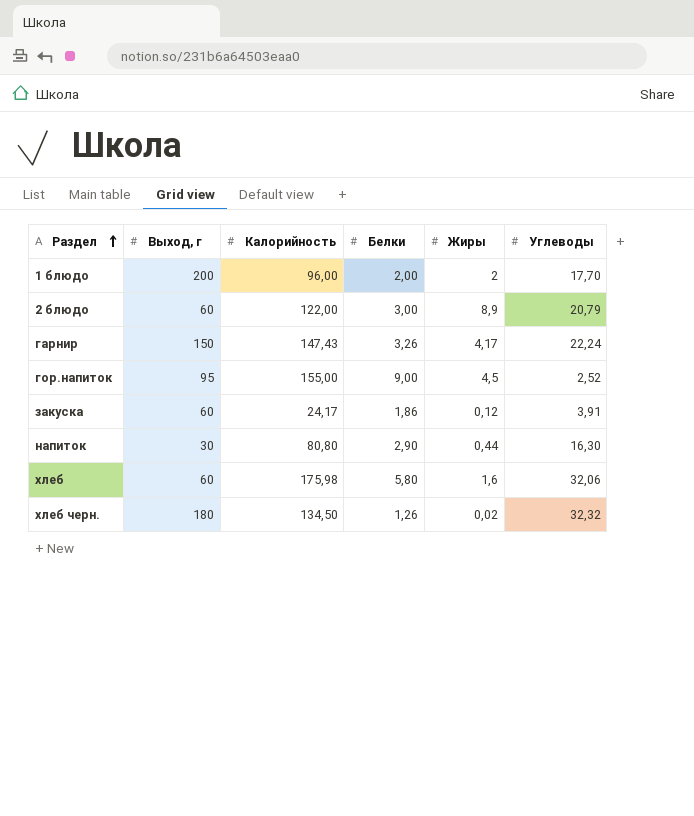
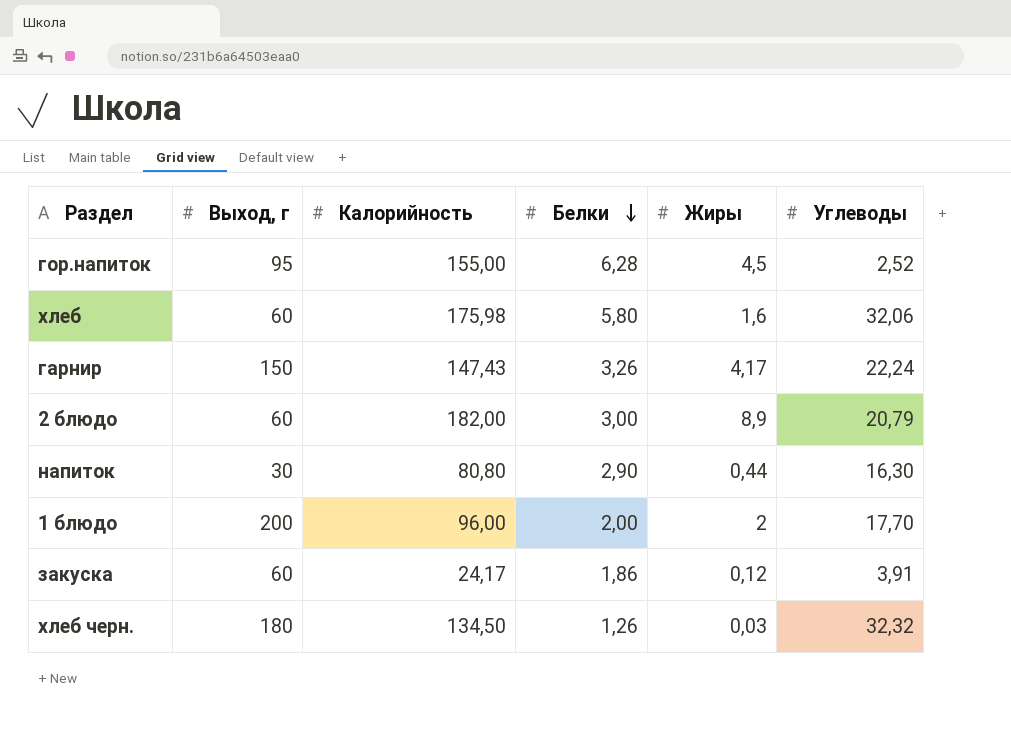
row order: Раздел ascending -> Белки descending
гор.напиток | Белки: 9,00 -> 6,28
2 блюдо | Калорийность: 122,00 -> 182,00
хлеб черн. | Жиры: 0,02 -> 0,03

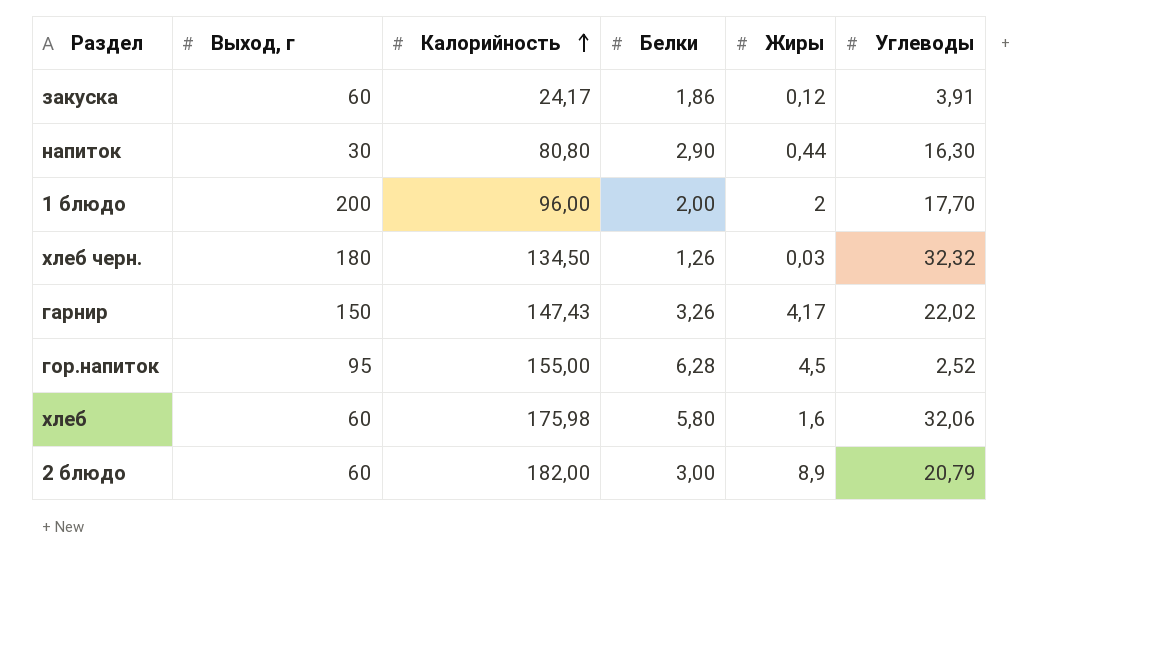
row order: Белки descending -> Калорийность ascending
гарнир | Углеводы: 22,24 -> 22,02

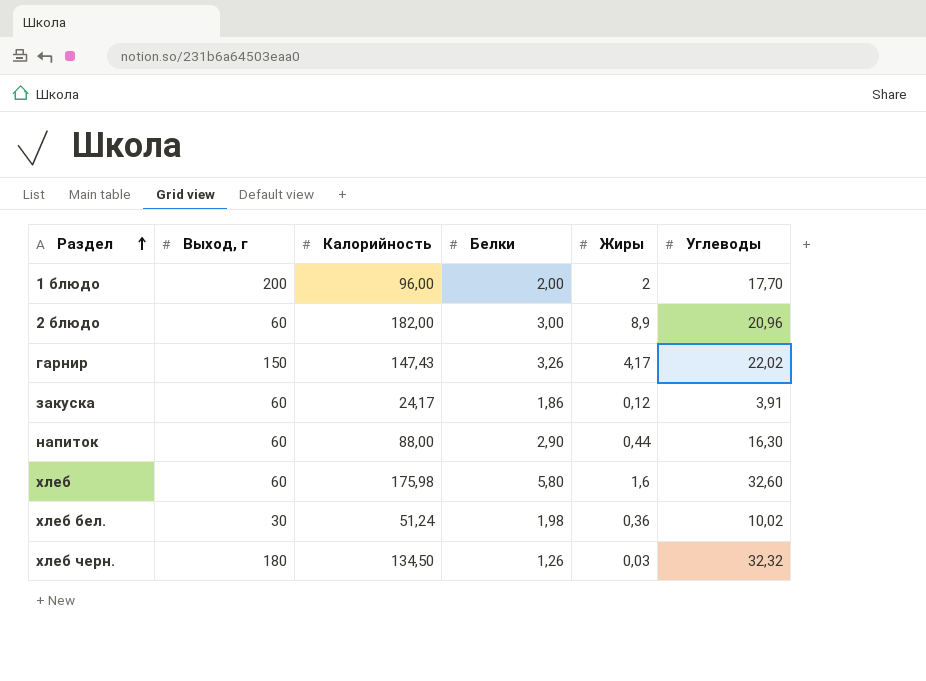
row order: Калорийность ascending -> Раздел ascending
row гор.напиток: 95 | 155,00 | 6,28 | 4,5 | 2,52 -> none
2 блюдо | Углеводы: 20,79 -> 20,96
напиток | Выход, г: 30 -> 60
напиток | Калорийность: 80,80 -> 88,00
хлеб | Углеводы: 32,06 -> 32,60
row хлеб бел.: none -> 30 | 51,24 | 1,98 | 0,36 | 10,02

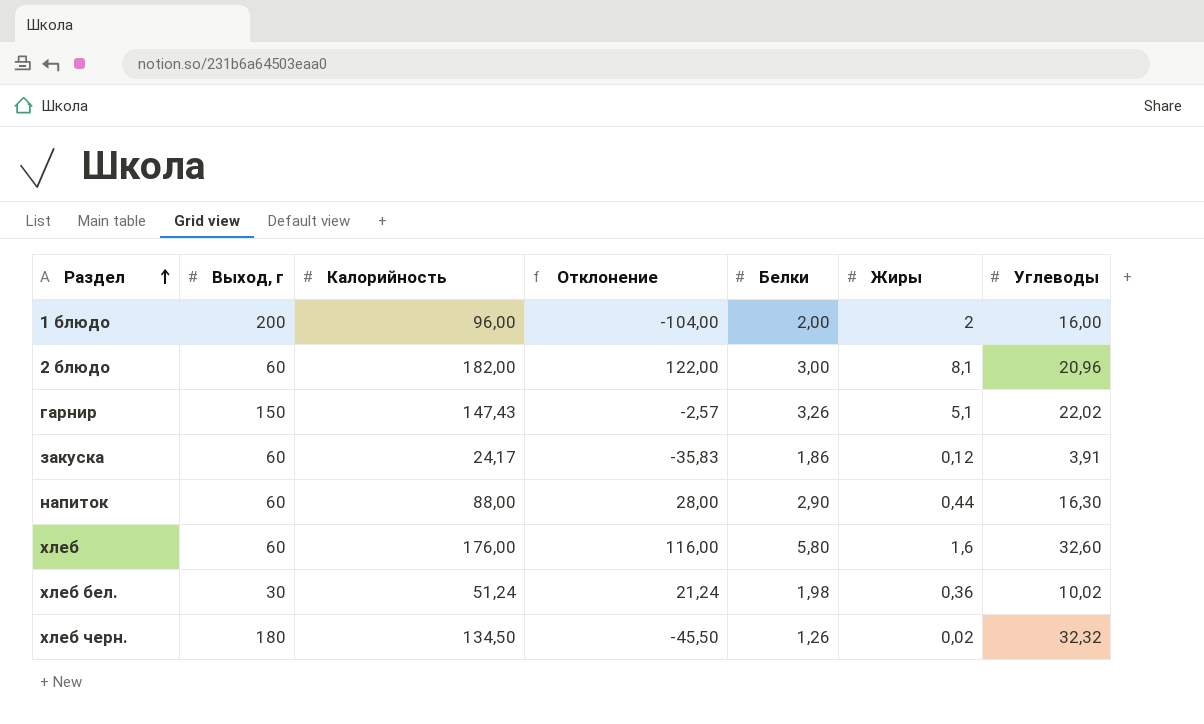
column Отклонение | formula: none -> [Калорийность] - [Выход, г]
1 блюдо | Углеводы: 17,70 -> 16,00
2 блюдо | Жиры: 8,9 -> 8,1
гарнир | Жиры: 4,17 -> 5,1
хлеб | Калорийность: 175,98 -> 176,00
хлеб черн. | Жиры: 0,03 -> 0,02

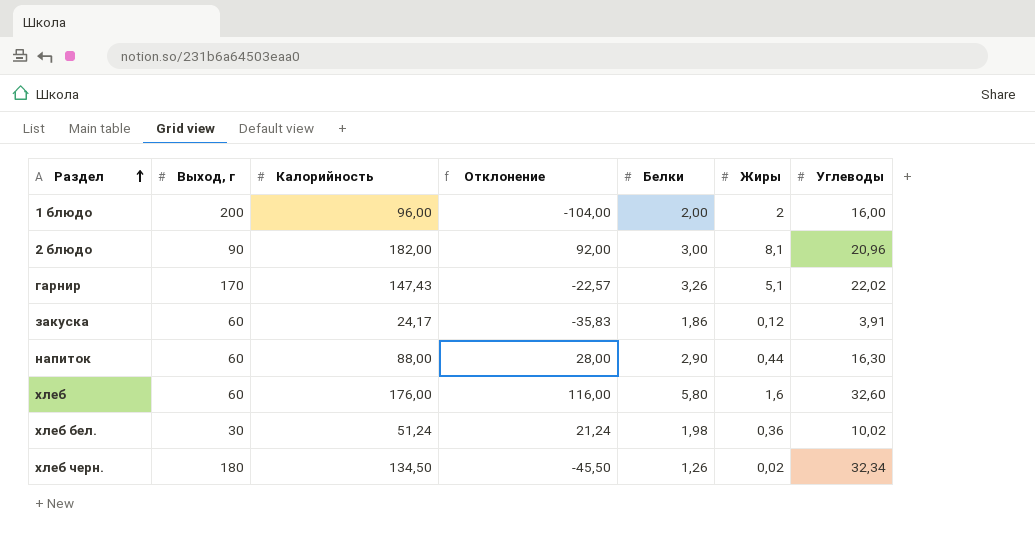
2 блюдо | Выход, г: 60 -> 90
2 блюдо | Отклонение: 122,00 -> 92,00
гарнир | Выход, г: 150 -> 170
гарнир | Отклонение: -2,57 -> -22,57
хлеб черн. | Углеводы: 32,32 -> 32,34

